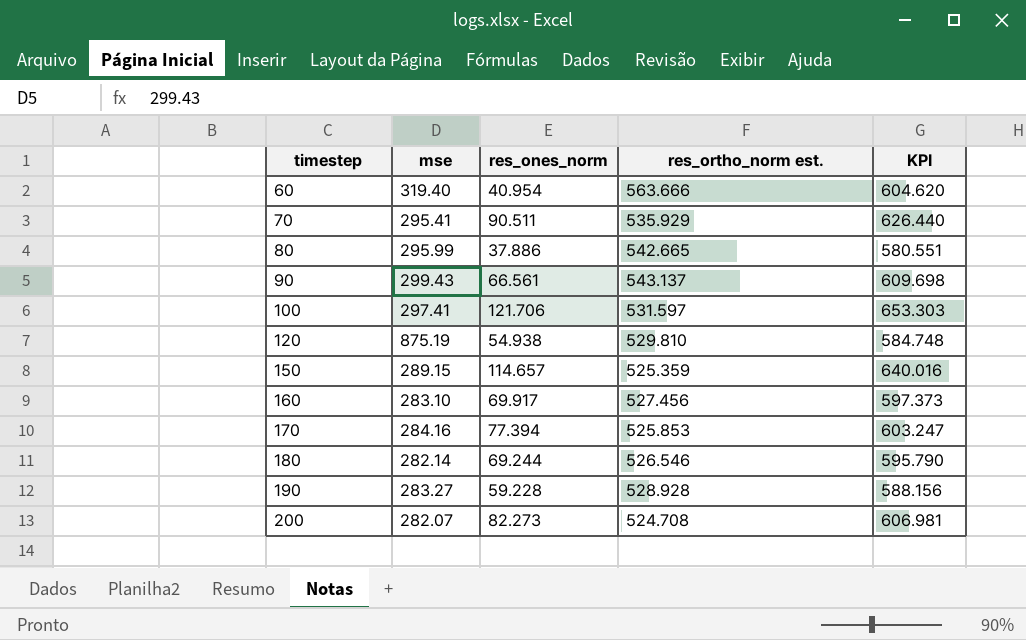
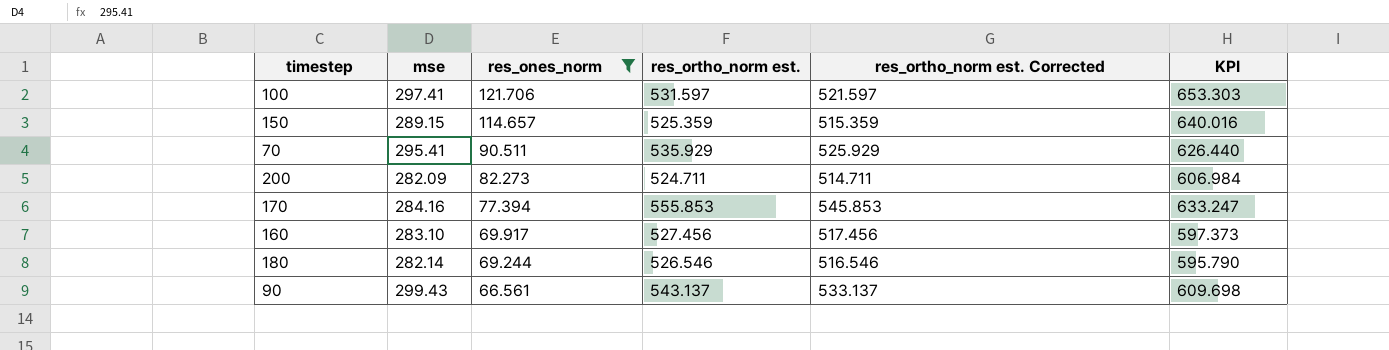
filter: none -> res_ones_norm >= 66.561
row order: timestep ascending -> res_ones_norm descending
column res_ortho_norm est. Corrected | formula: none -> [res_ortho_norm est.] - 10
200 | mse: 282.07 -> 282.09
200 | res_ortho_norm est.: 524.708 -> 524.711
200 | KPI: 606.981 -> 606.984
170 | res_ortho_norm est.: 525.853 -> 555.853
170 | KPI: 603.247 -> 633.247

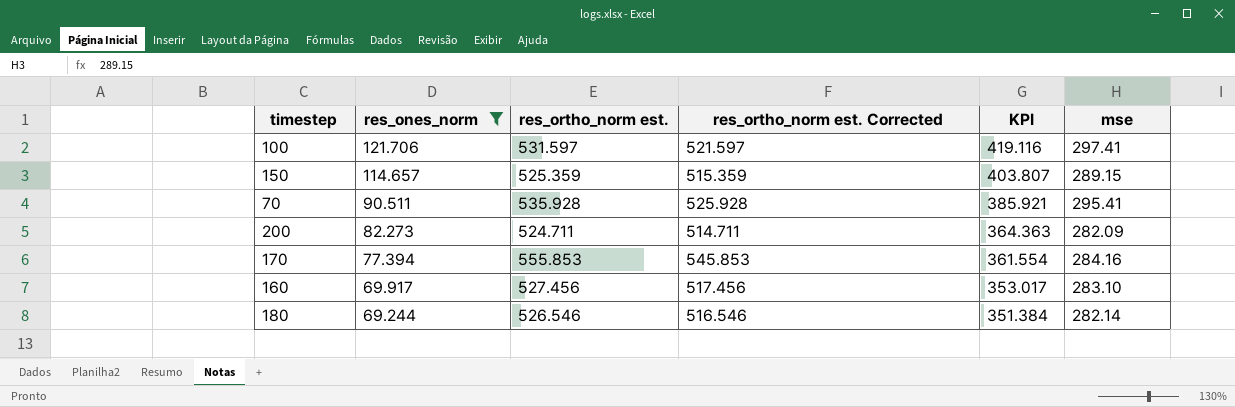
column KPI | formula: [res_ones_norm] + [res_ortho_norm est.] -> [res_ones_norm] + [mse]
column mse | position: 2 -> 6
row 90: 299.43 | 66.561 | 543.137 | 533.137 | 609.698 -> none
70 | res_ortho_norm est.: 535.929 -> 535.928
70 | res_ortho_norm est. Corrected: 525.929 -> 525.928

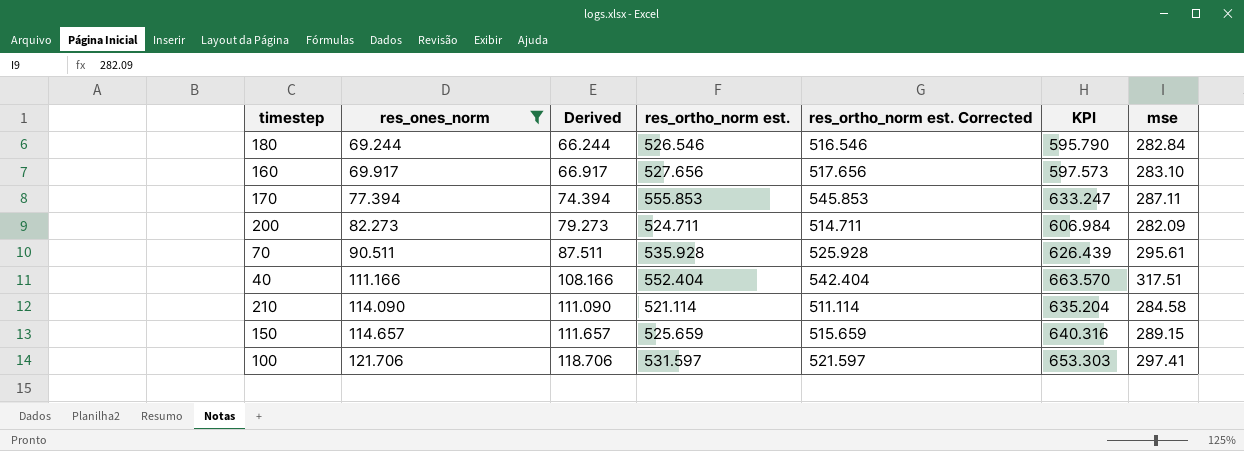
row order: res_ones_norm descending -> res_ones_norm ascending
column Derived | formula: none -> [res_ones_norm] - 3
column KPI | formula: [res_ones_norm] + [mse] -> [res_ones_norm] + [res_ortho_norm est.]
180 | mse: 282.14 -> 282.84
160 | res_ortho_norm est.: 527.456 -> 527.656
160 | res_ortho_norm est. Corrected: 517.456 -> 517.656
170 | mse: 284.16 -> 287.11
70 | mse: 295.41 -> 295.61
row 40: none -> 111.166 | 108.166 | 552.404 | 542.404 | 663.570 | 317.51
row 210: none -> 114.090 | 111.090 | 521.114 | 511.114 | 635.204 | 284.58
150 | res_ortho_norm est.: 525.359 -> 525.659
150 | res_ortho_norm est. Corrected: 515.359 -> 515.659

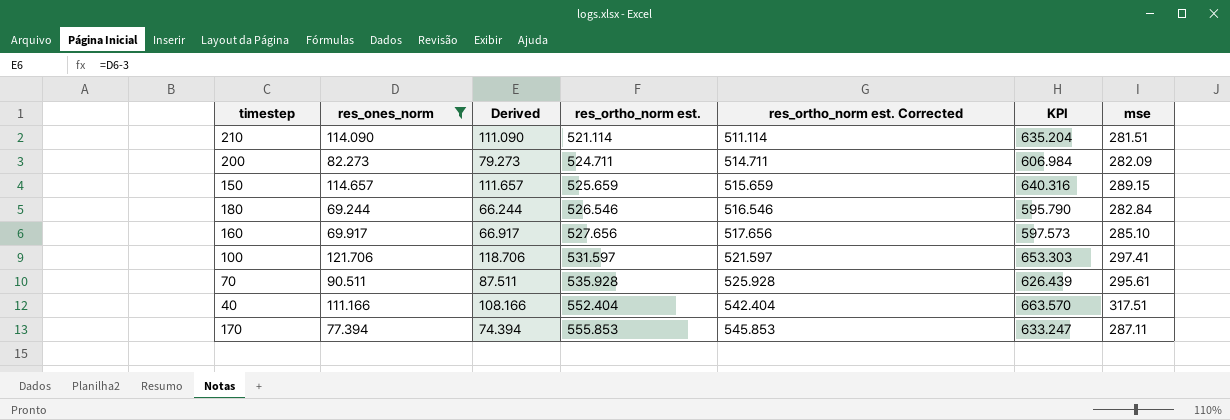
row order: res_ones_norm ascending -> res_ortho_norm est. ascending
210 | mse: 284.58 -> 281.51
160 | mse: 283.10 -> 285.10

